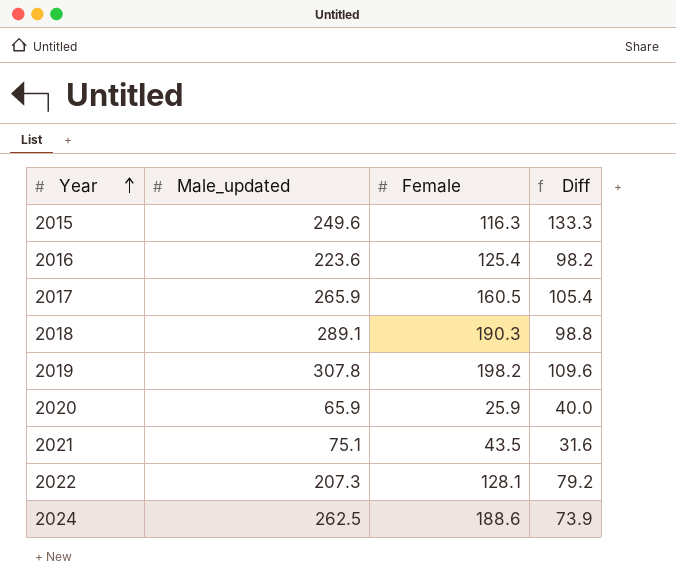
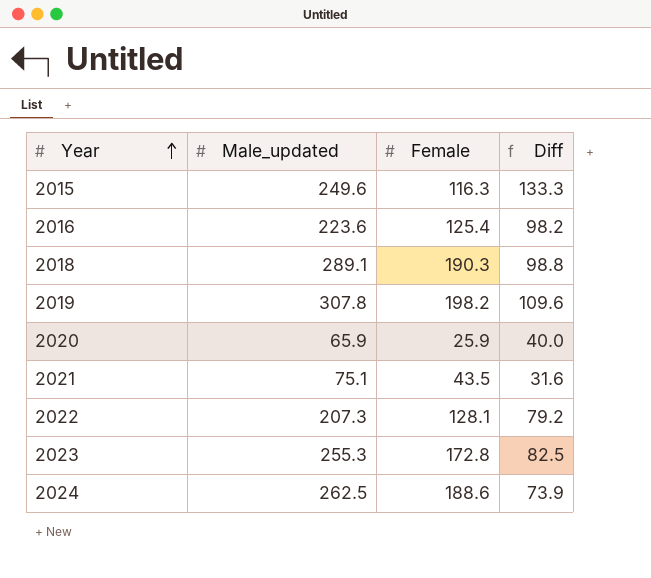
row 2017: 265.9 | 160.5 | 105.4 -> none
row 2023: none -> 255.3 | 172.8 | 82.5

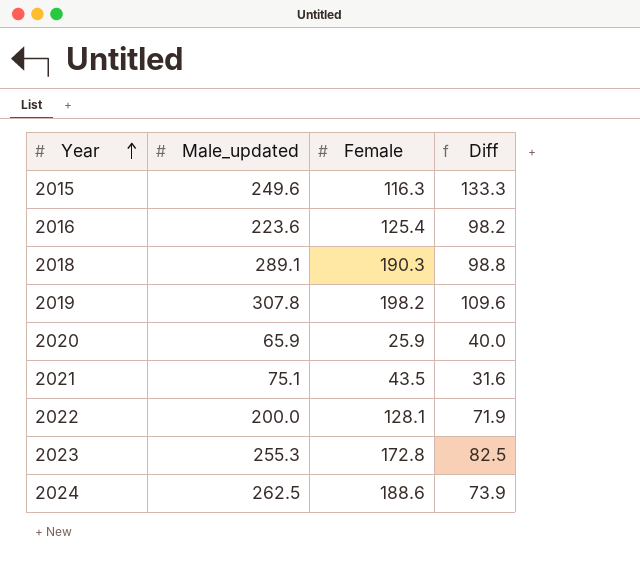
2022 | Male_updated: 207.3 -> 200.0
2022 | Diff: 79.2 -> 71.9

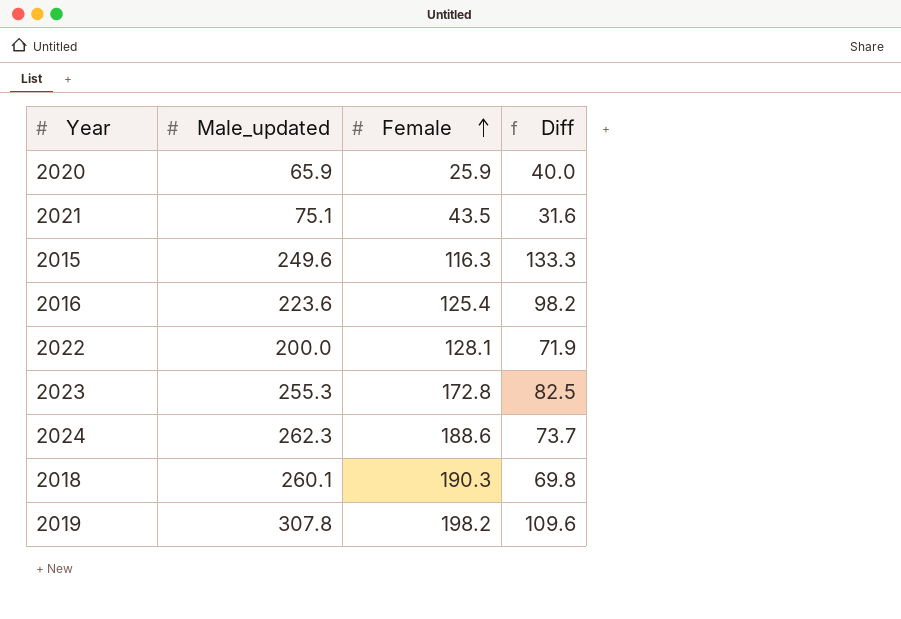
row order: Year ascending -> Female ascending
2024 | Male_updated: 262.5 -> 262.3
2024 | Diff: 73.9 -> 73.7
2018 | Male_updated: 289.1 -> 260.1
2018 | Diff: 98.8 -> 69.8

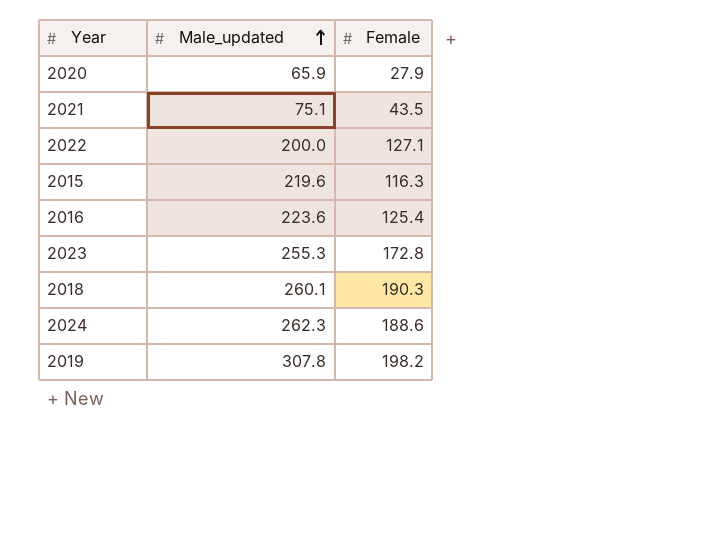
row order: Female ascending -> Male_updated ascending
column Diff | formula: [Male_updated] - [Female] -> none
2020 | Female: 25.9 -> 27.9
2022 | Female: 128.1 -> 127.1
2015 | Male_updated: 249.6 -> 219.6

